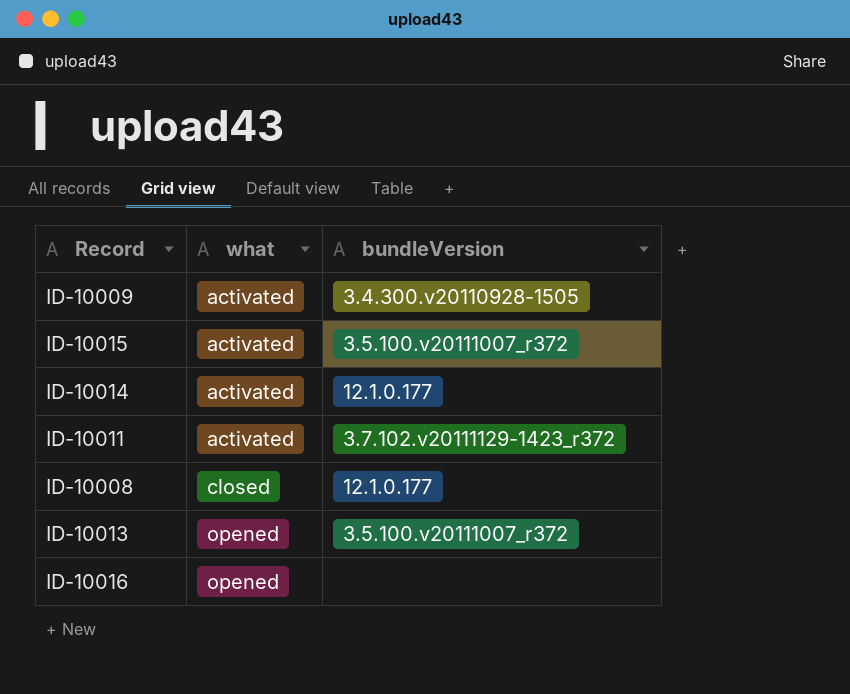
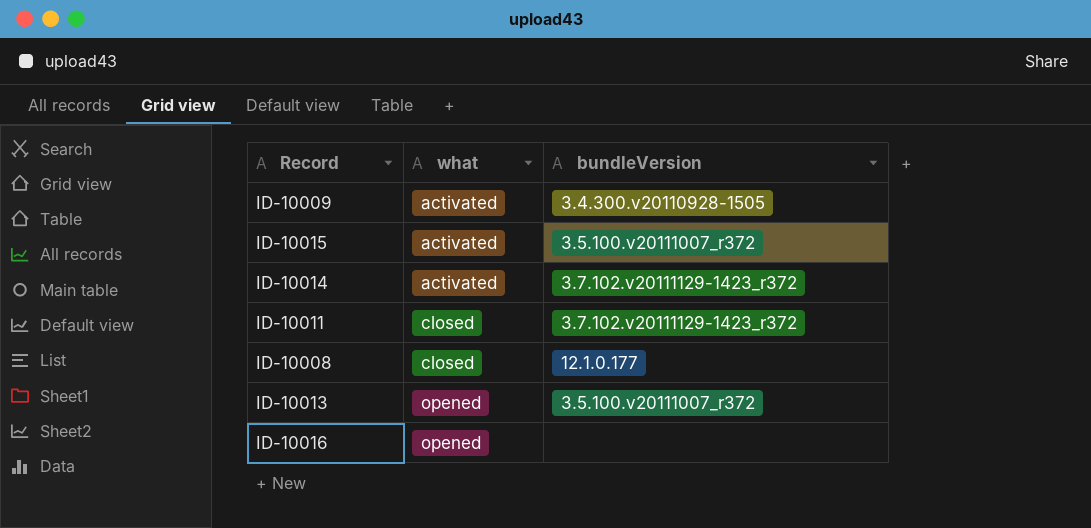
ID-10014 | bundleVersion: 12.1.0.177 -> 3.7.102.v20111129-1423_r372
ID-10011 | what: activated -> closed

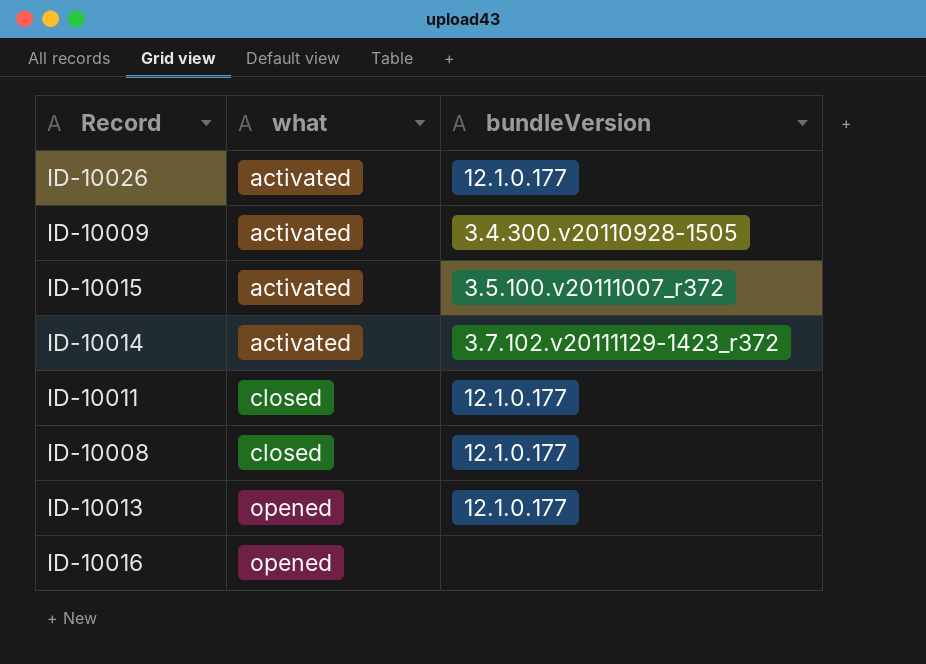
row ID-10026: none -> activated | 12.1.0.177
ID-10011 | bundleVersion: 3.7.102.v20111129-1423_r372 -> 12.1.0.177
ID-10013 | bundleVersion: 3.5.100.v20111007_r372 -> 12.1.0.177

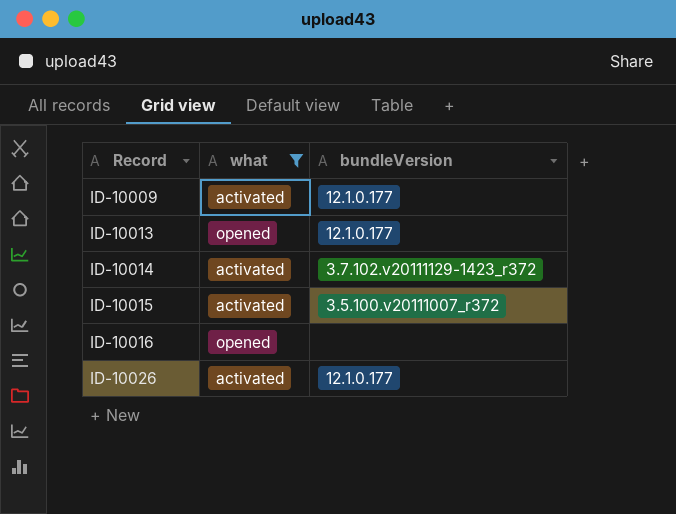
filter: none -> what != closed
row order: what ascending -> Record ascending
ID-10009 | bundleVersion: 3.4.300.v20110928-1505 -> 12.1.0.177

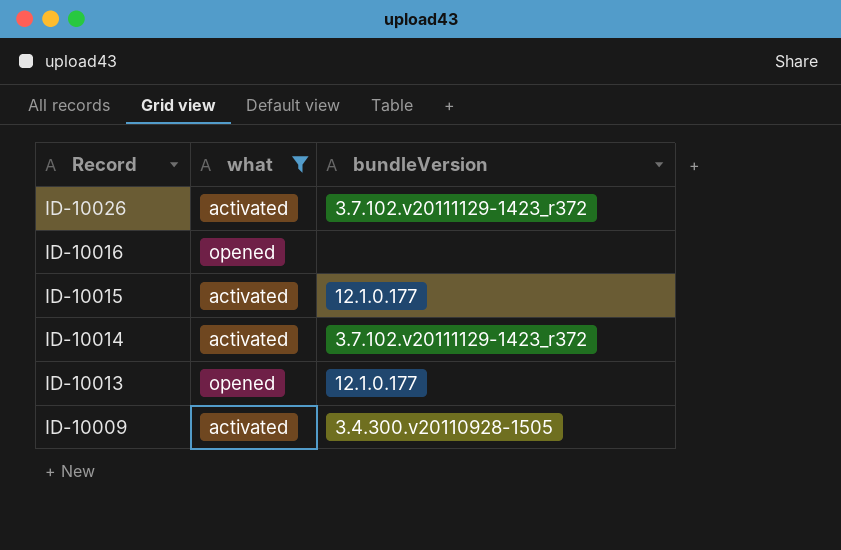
row order: Record ascending -> Record descending
ID-10026 | bundleVersion: 12.1.0.177 -> 3.7.102.v20111129-1423_r372
ID-10015 | bundleVersion: 3.5.100.v20111007_r372 -> 12.1.0.177
ID-10009 | bundleVersion: 12.1.0.177 -> 3.4.300.v20110928-1505

